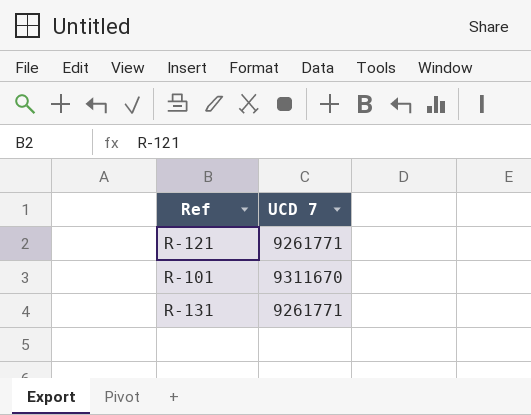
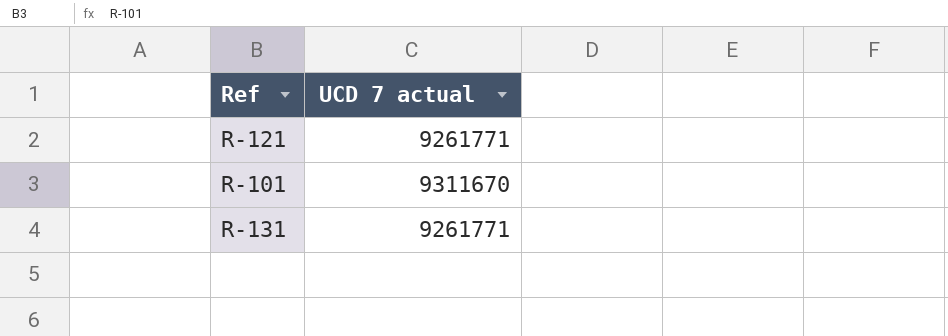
column name: UCD 7 -> UCD 7 actual

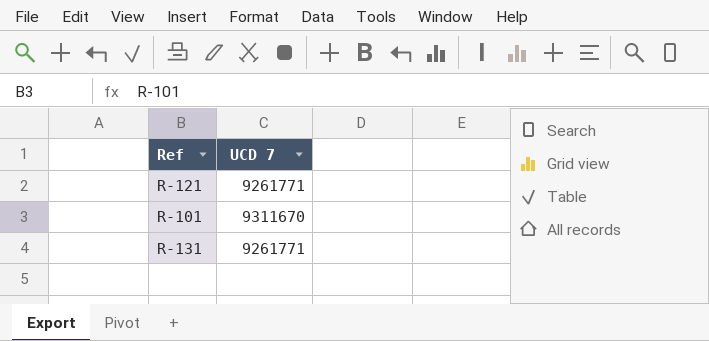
column name: UCD 7 actual -> UCD 7

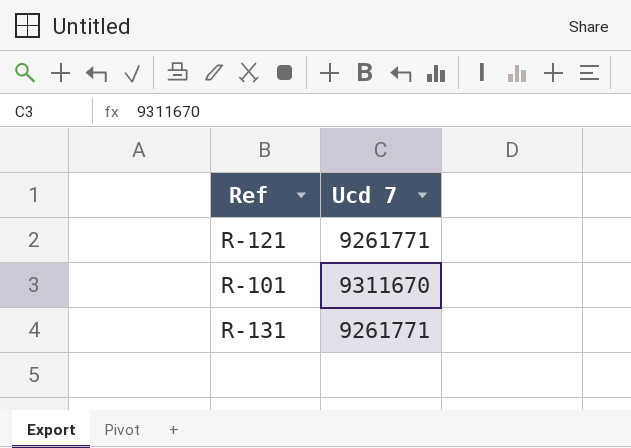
column name: UCD 7 -> Ucd 7

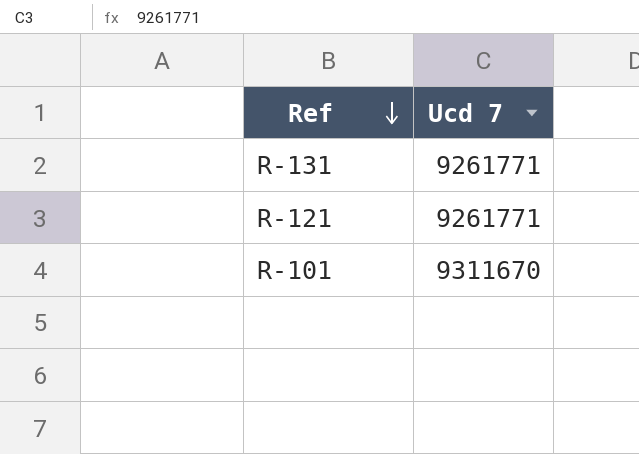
row order: none -> Ref descending

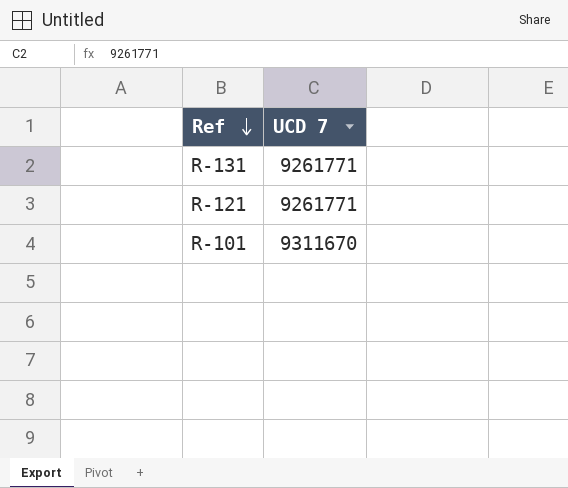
column name: Ucd 7 -> UCD 7

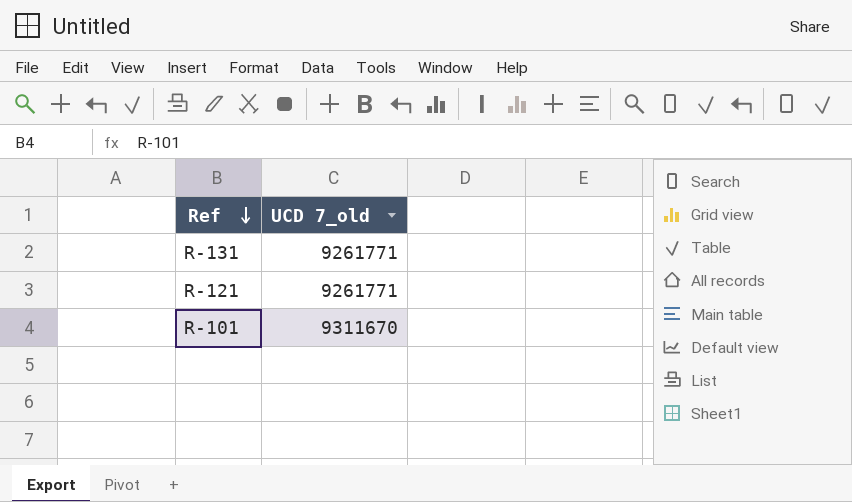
column name: UCD 7 -> UCD 7_old

